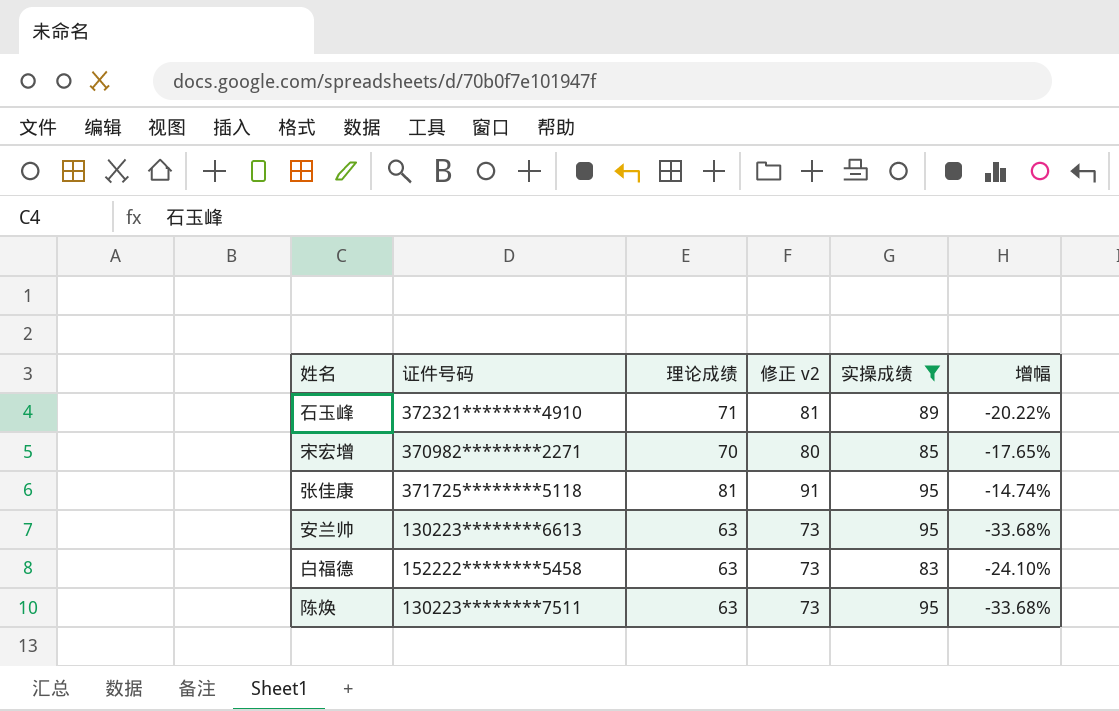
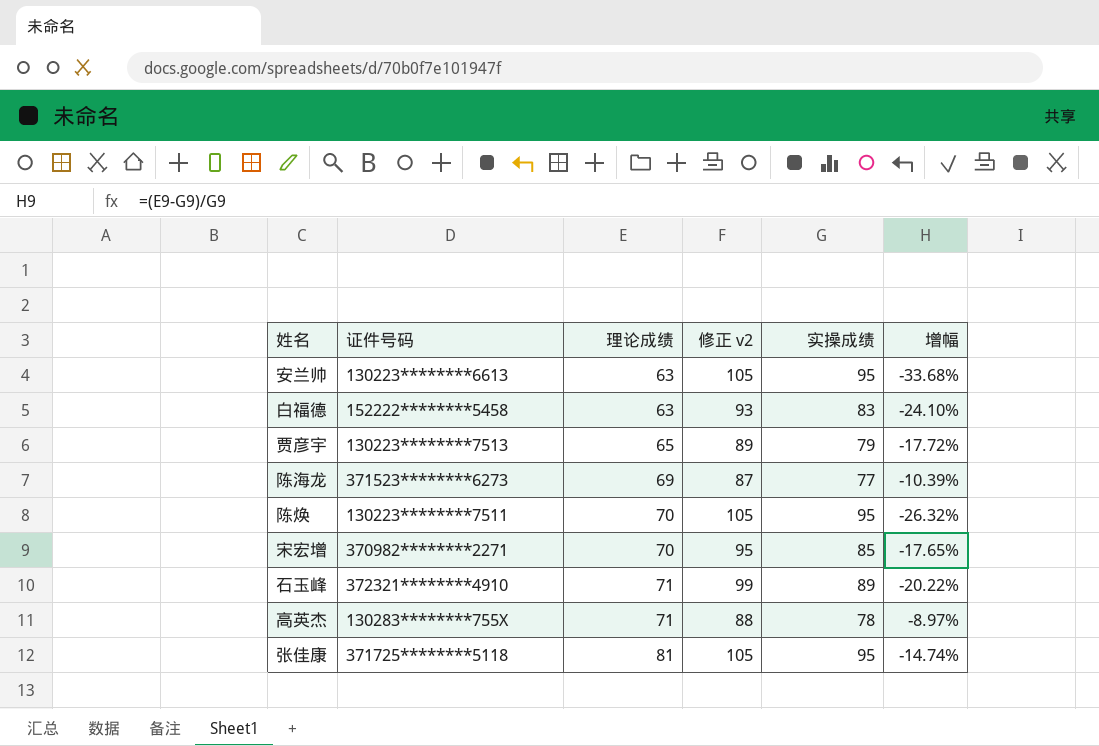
filter: 实操成绩 >= 83 -> none
row order: none -> 理论成绩 ascending
column 修正 v2 | formula: [理论成绩] + 10 -> [实操成绩] + 10
陈焕 | 理论成绩: 63 -> 70
陈焕 | 增幅: -33.68% -> -26.32%

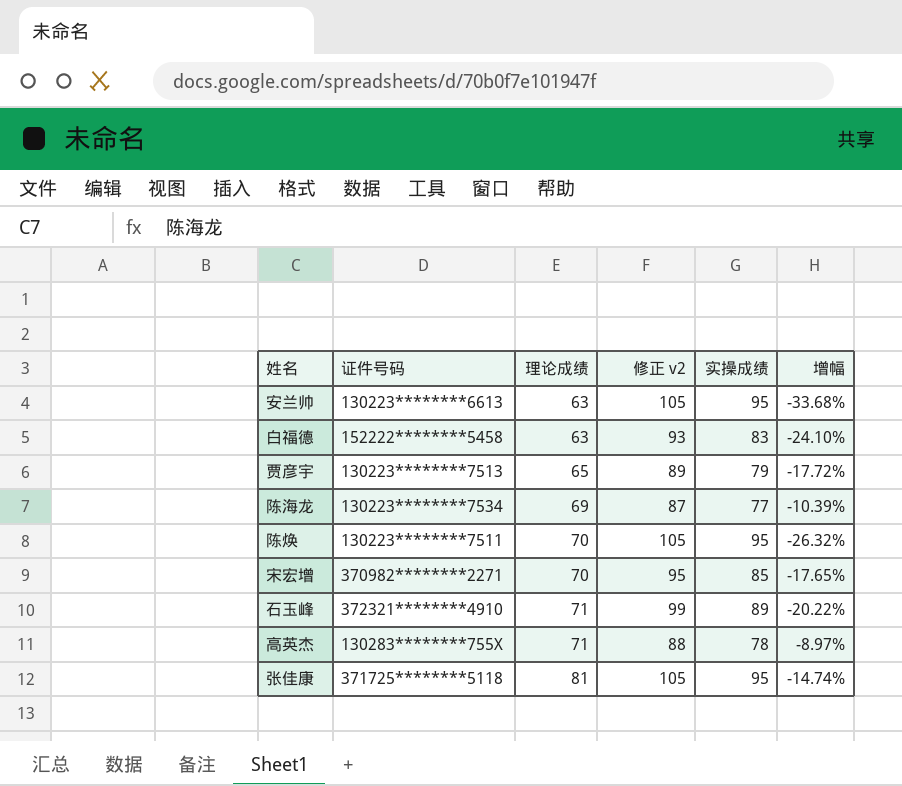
陈海龙 | 证件号码: 371523********6273 -> 130223********7534

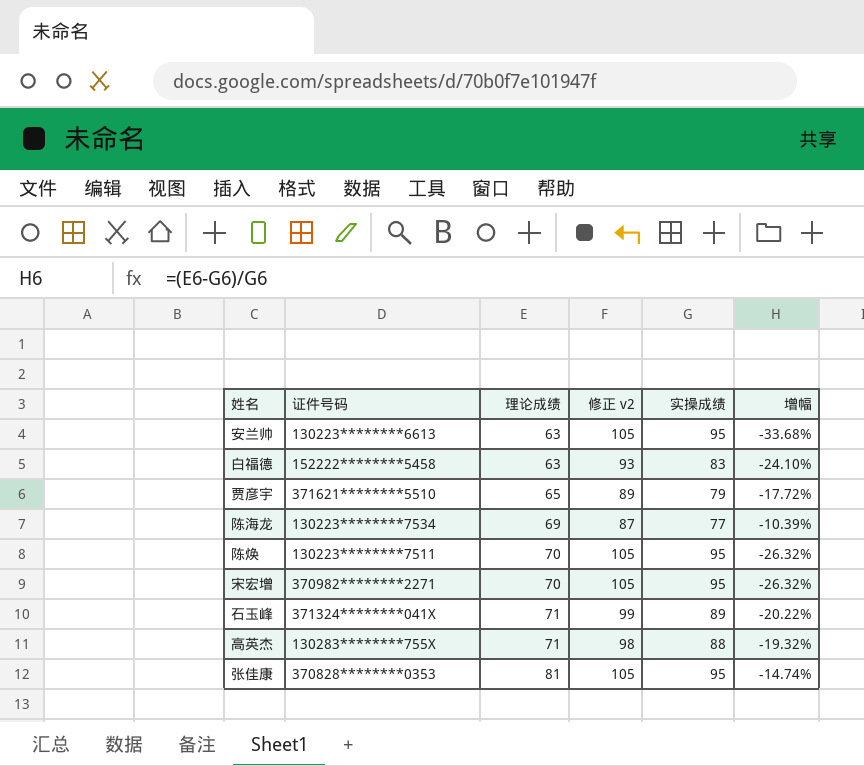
贾彦宇 | 证件号码: 130223********7513 -> 371621********5510
宋宏增 | 修正 v2: 95 -> 105
宋宏增 | 实操成绩: 85 -> 95
宋宏增 | 增幅: -17.65% -> -26.32%
石玉峰 | 证件号码: 372321********4910 -> 371324********041X
高英杰 | 修正 v2: 88 -> 98
高英杰 | 实操成绩: 78 -> 88
高英杰 | 增幅: -8.97% -> -19.32%
张佳康 | 证件号码: 371725********5118 -> 370828********0353

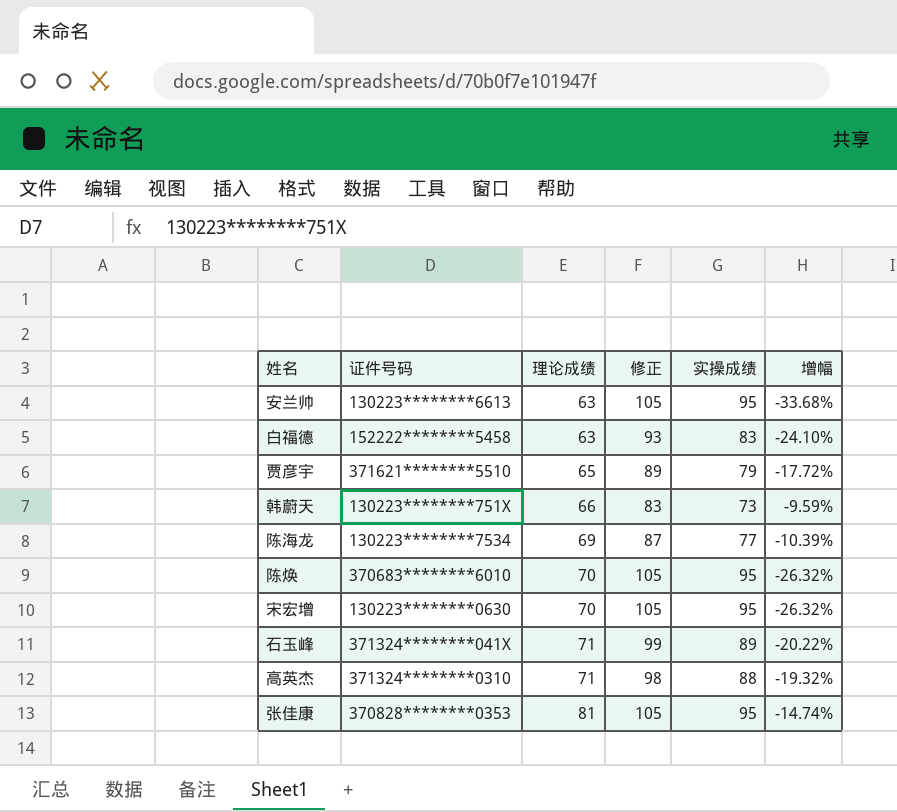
column name: 修正 v2 -> 修正
row 韩蔚天: none -> 130223********751X | 66 | 83 | 73 | -9.59%
陈焕 | 证件号码: 130223********7511 -> 370683********6010
宋宏增 | 证件号码: 370982********2271 -> 130223********0630
高英杰 | 证件号码: 130283********755X -> 371324********0310

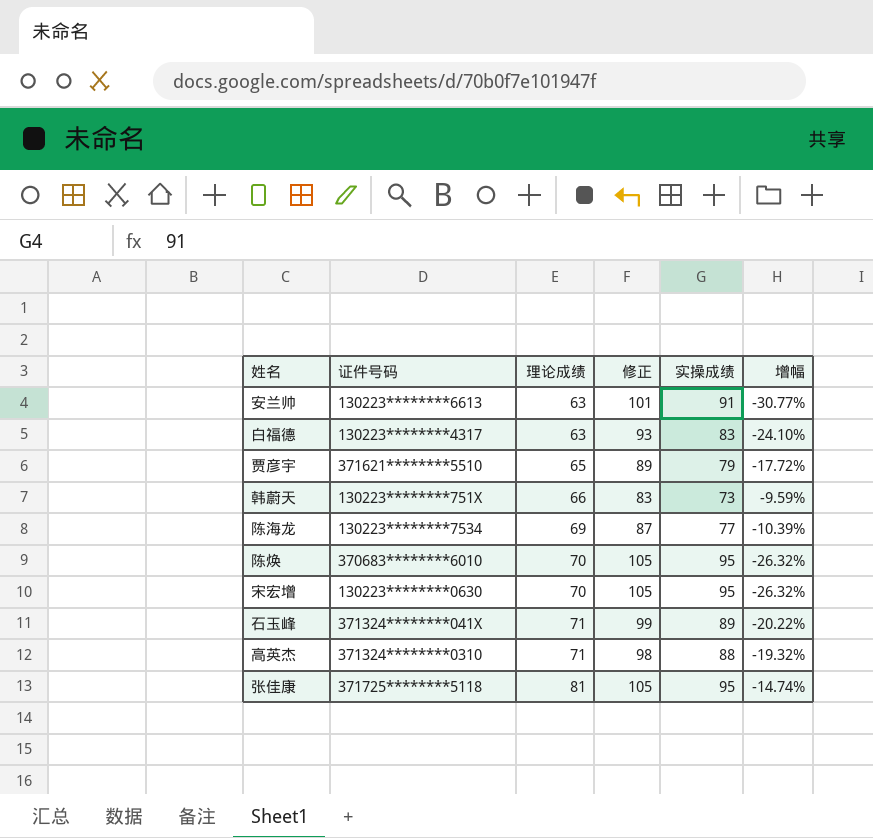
安兰帅 | 修正: 105 -> 101
安兰帅 | 实操成绩: 95 -> 91
安兰帅 | 增幅: -33.68% -> -30.77%
白福德 | 证件号码: 152222********5458 -> 130223********4317
张佳康 | 证件号码: 370828********0353 -> 371725********5118

